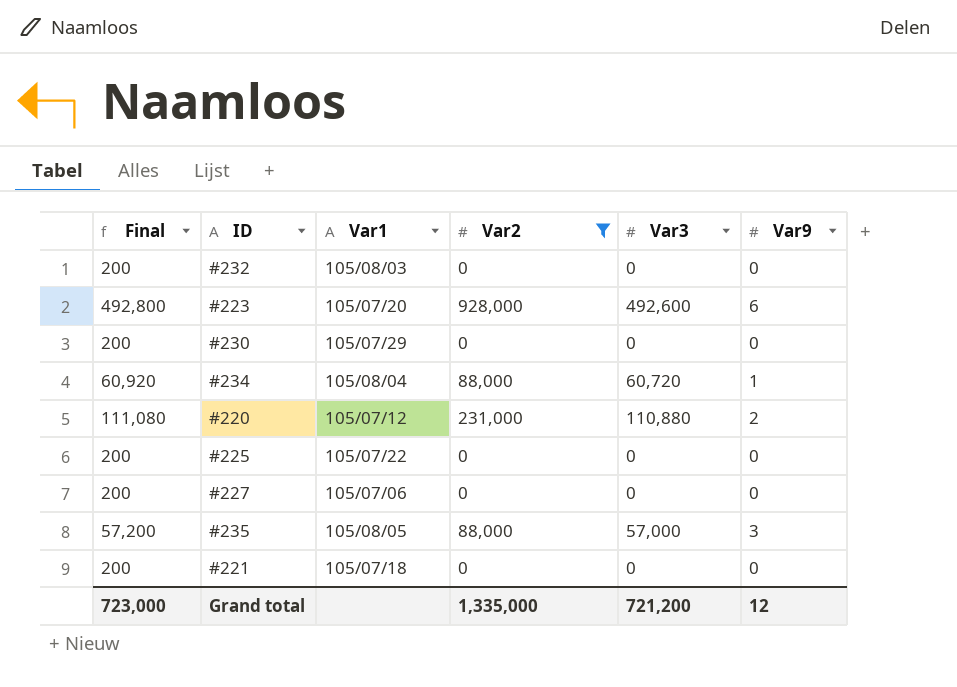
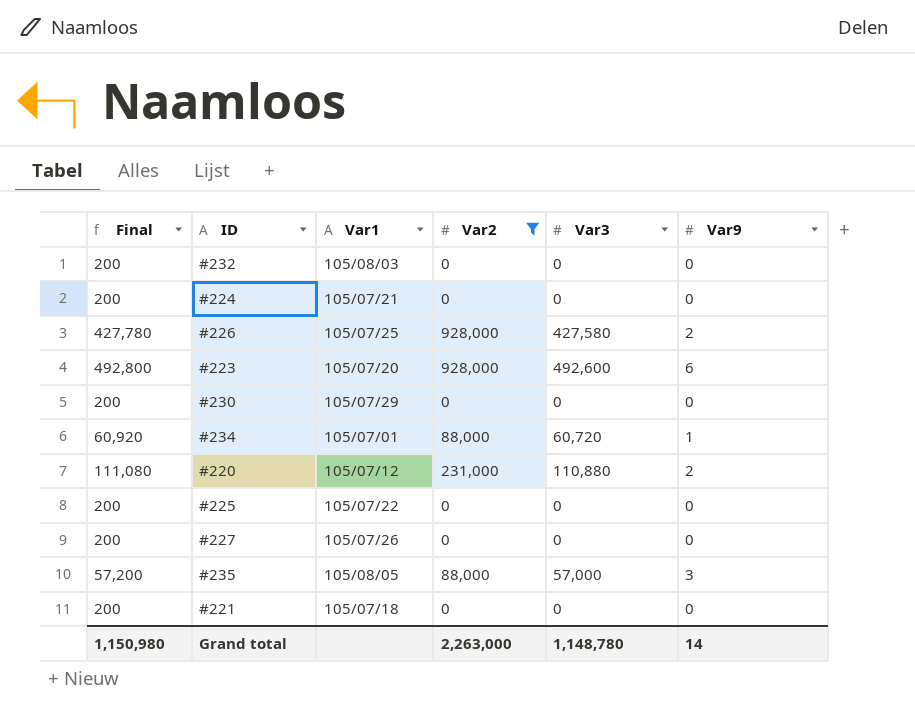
row #224: none -> 200 | 105/07/21 | 0 | 0 | 0
row #226: none -> 427,780 | 105/07/25 | 928,000 | 427,580 | 2
#234 | Var1: 105/08/04 -> 105/07/01
#227 | Var1: 105/07/06 -> 105/07/26
Grand total | Final: 723,000 -> 1,150,980
Grand total | Var2: 1,335,000 -> 2,263,000
Grand total | Var3: 721,200 -> 1,148,780
Grand total | Var9: 12 -> 14

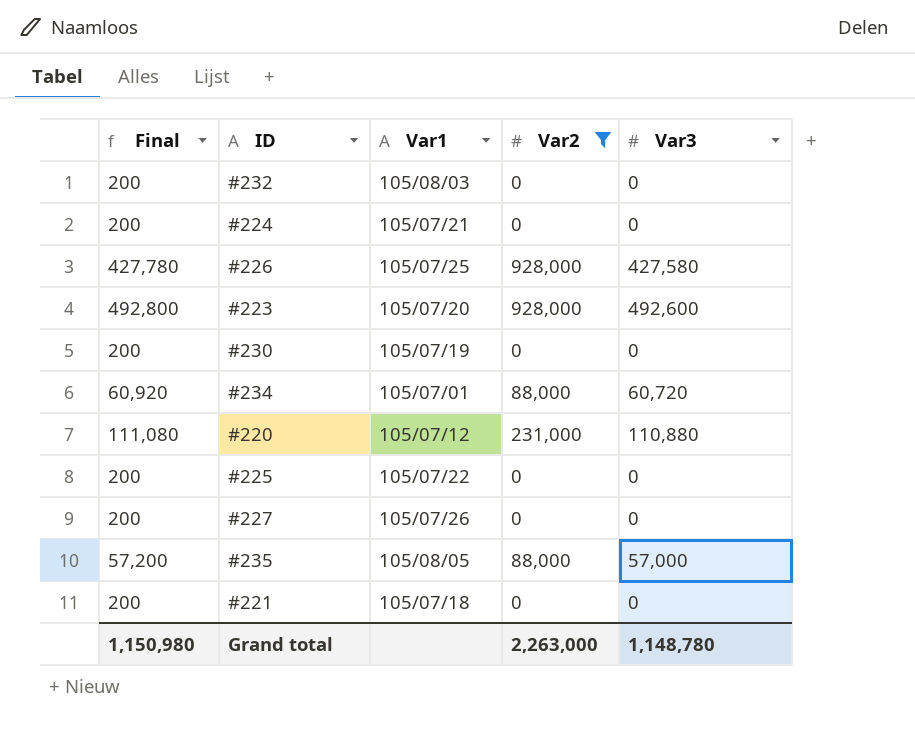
column Var9 | position: 6 -> none
#230 | Var1: 105/07/29 -> 105/07/19

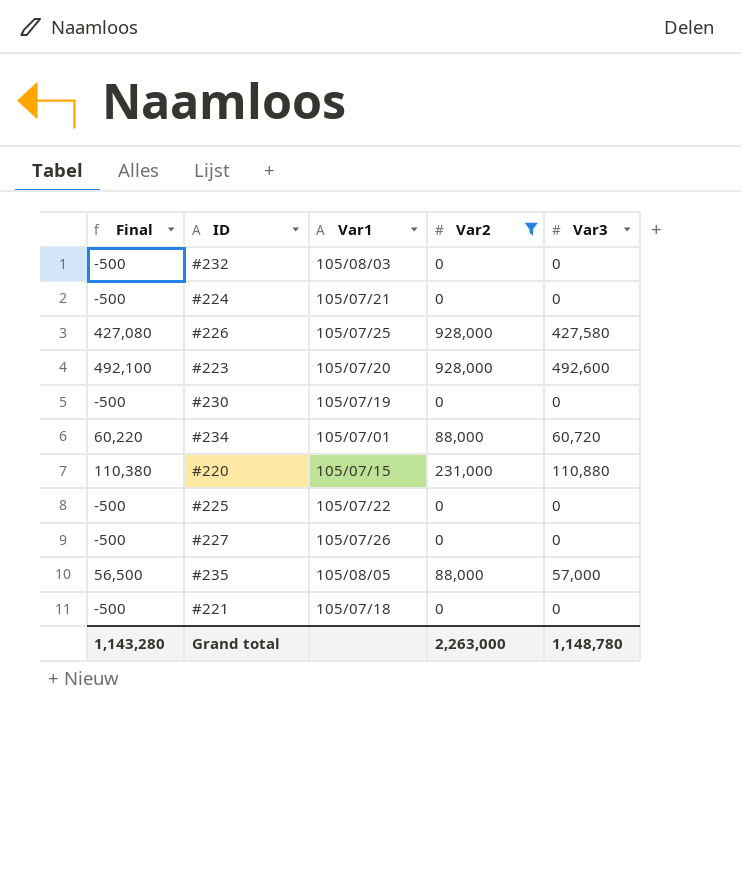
column Final | formula: [Var3] + 200 -> [Var3] - 500
#220 | Var1: 105/07/12 -> 105/07/15
Grand total | Final: 1,150,980 -> 1,143,280

